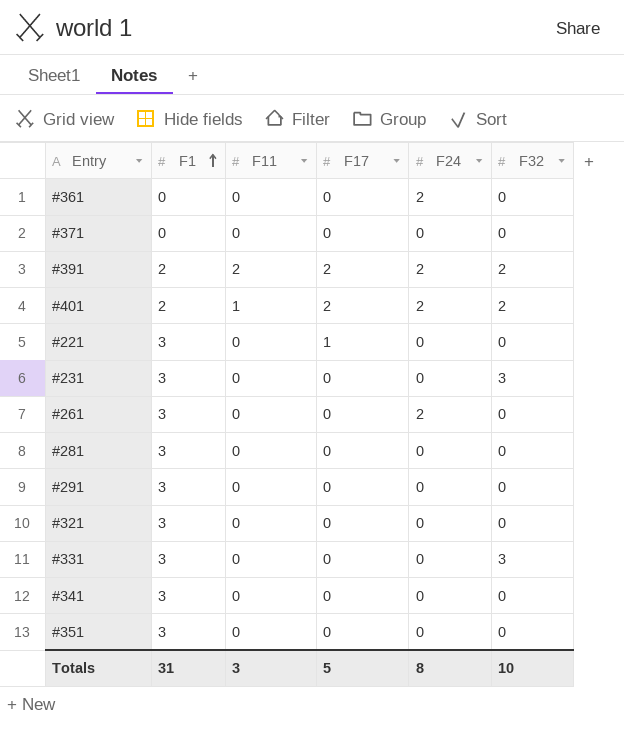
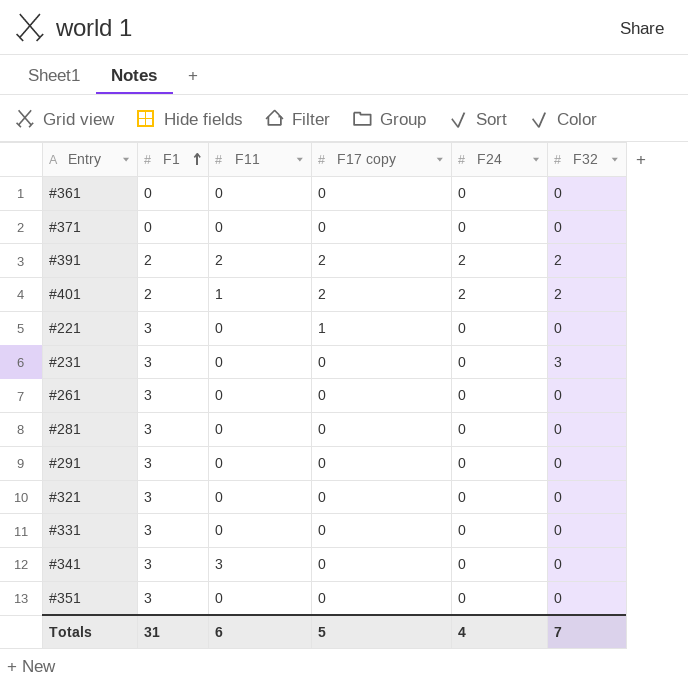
column name: F17 -> F17 copy
#361 | F24: 2 -> 0
#261 | F24: 2 -> 0
#331 | F32: 3 -> 0
#341 | F11: 0 -> 3
Totals | F11: 3 -> 6
Totals | F24: 8 -> 4
Totals | F32: 10 -> 7

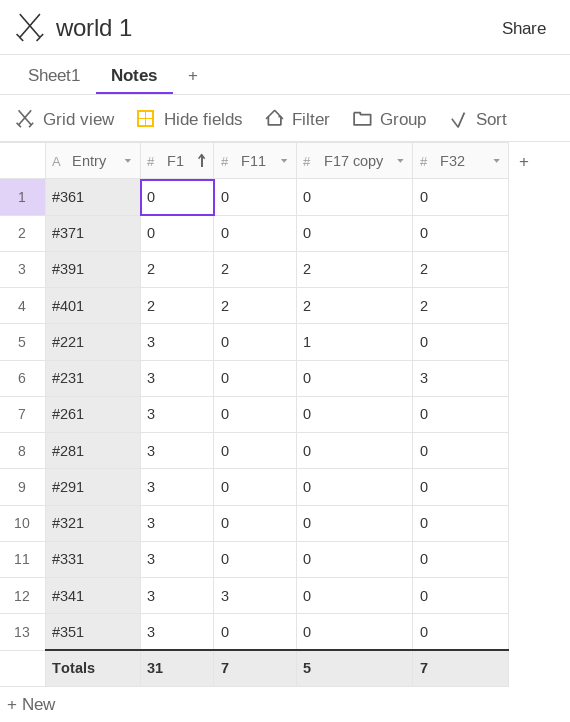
column F24 | position: 5 -> none
#401 | F11: 1 -> 2
Totals | F11: 6 -> 7

